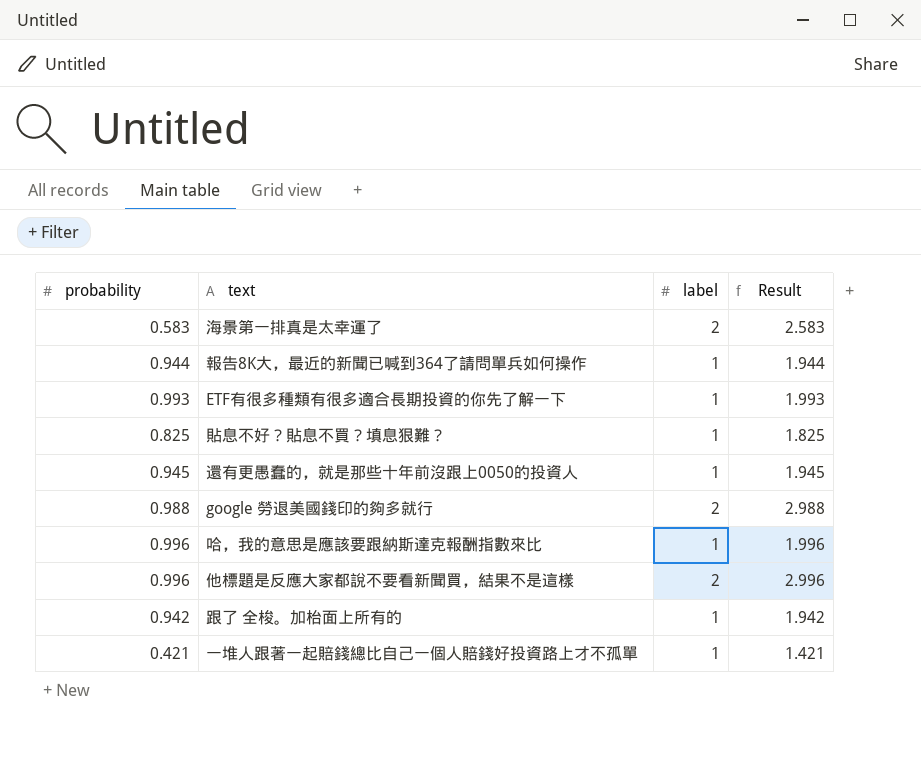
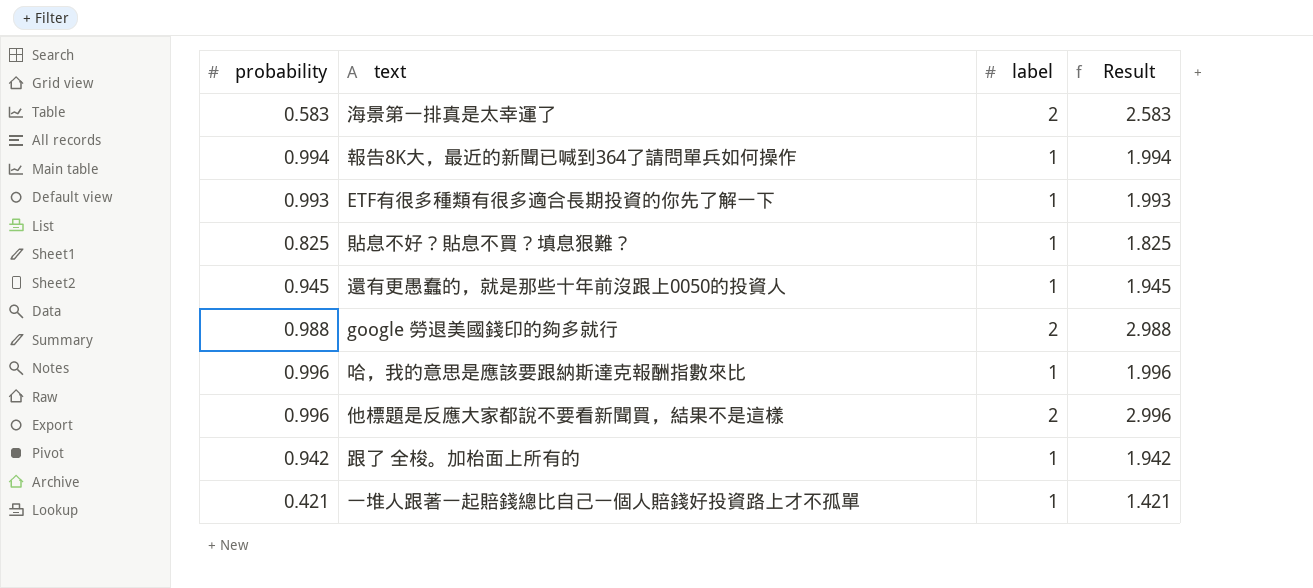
報告8K大，最近的新聞已喊到364了請問單兵如何操作 | probability: 0.944 -> 0.994
報告8K大，最近的新聞已喊到364了請問單兵如何操作 | Result: 1.944 -> 1.994

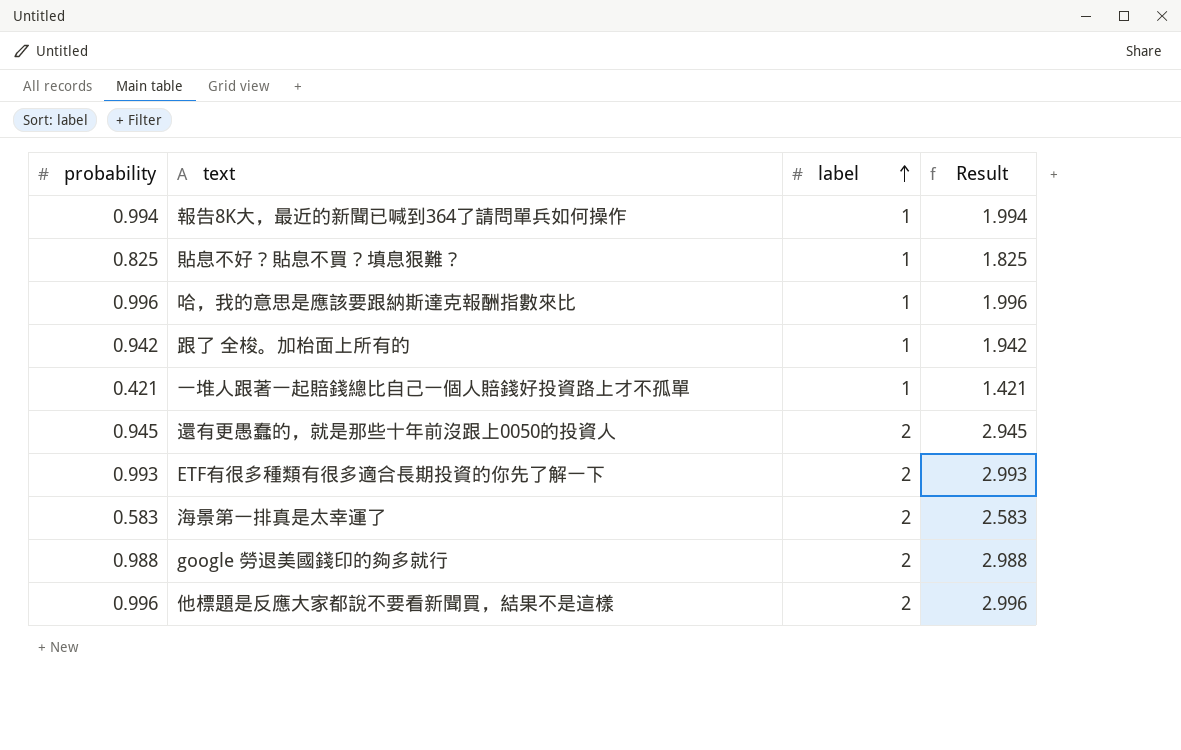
row order: none -> label ascending
還有更愚蠢的，就是那些十年前沒跟上0050的投資人 | label: 1 -> 2
還有更愚蠢的，就是那些十年前沒跟上0050的投資人 | Result: 1.945 -> 2.945
ETF有很多種類有很多適合長期投資的你先了解一下 | label: 1 -> 2
ETF有很多種類有很多適合長期投資的你先了解一下 | Result: 1.993 -> 2.993

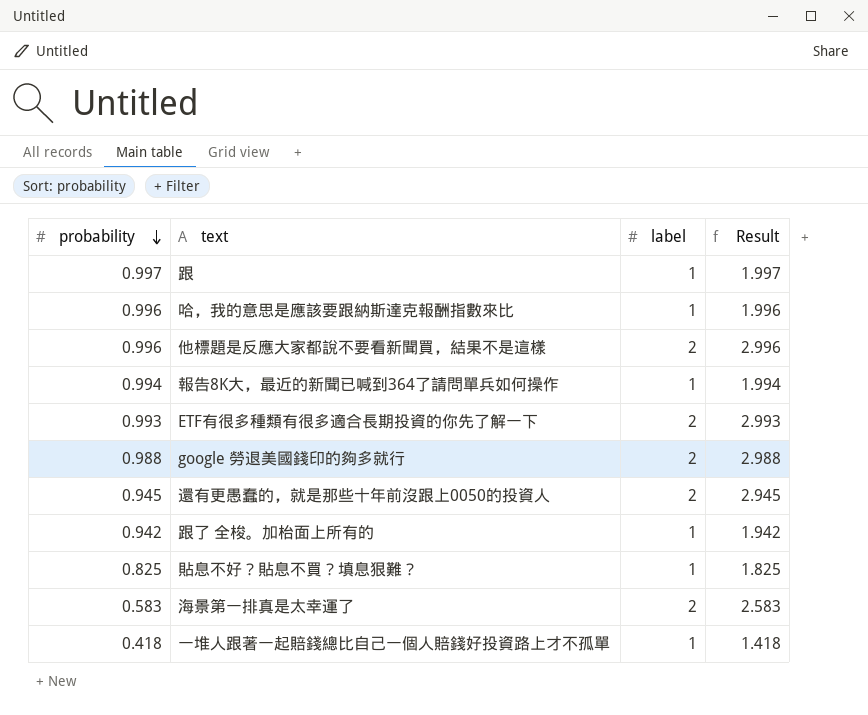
row order: label ascending -> probability descending
row 跟: none -> 0.997 | 1 | 1.997
一堆人跟著一起賠錢總比自己一個人賠錢好投資路上才不孤單 | probability: 0.421 -> 0.418
一堆人跟著一起賠錢總比自己一個人賠錢好投資路上才不孤單 | Result: 1.421 -> 1.418

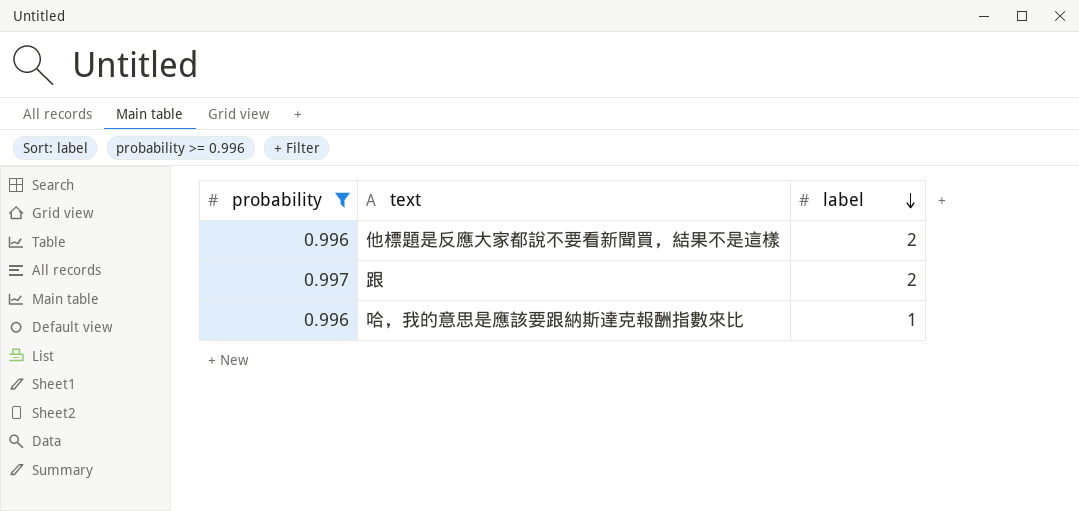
filter: none -> probability >= 0.996
row order: probability descending -> label descending
column Result | formula: [probability] + [label] -> none
跟 | label: 1 -> 2

